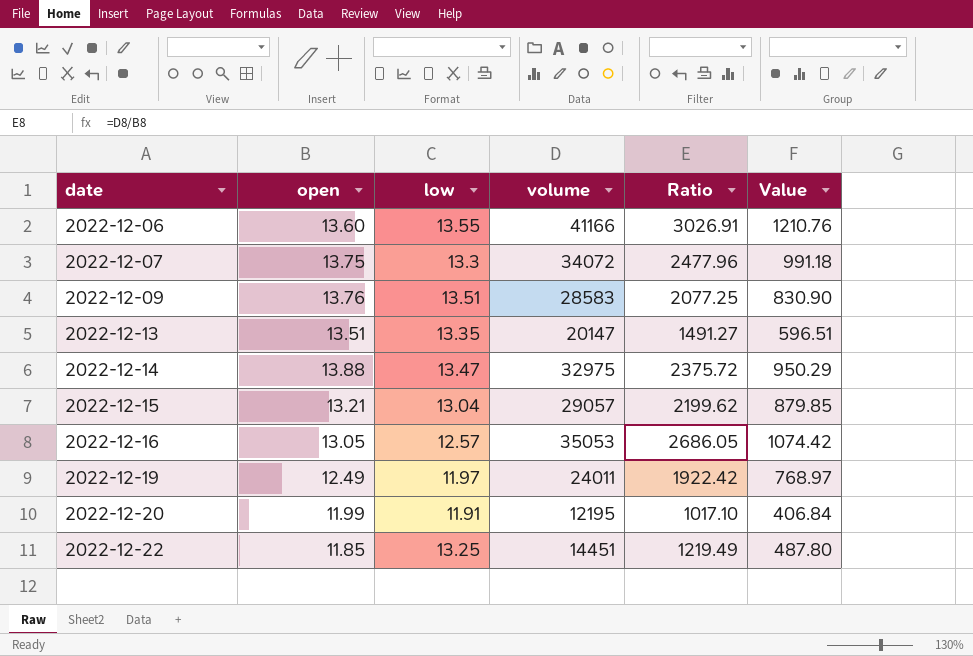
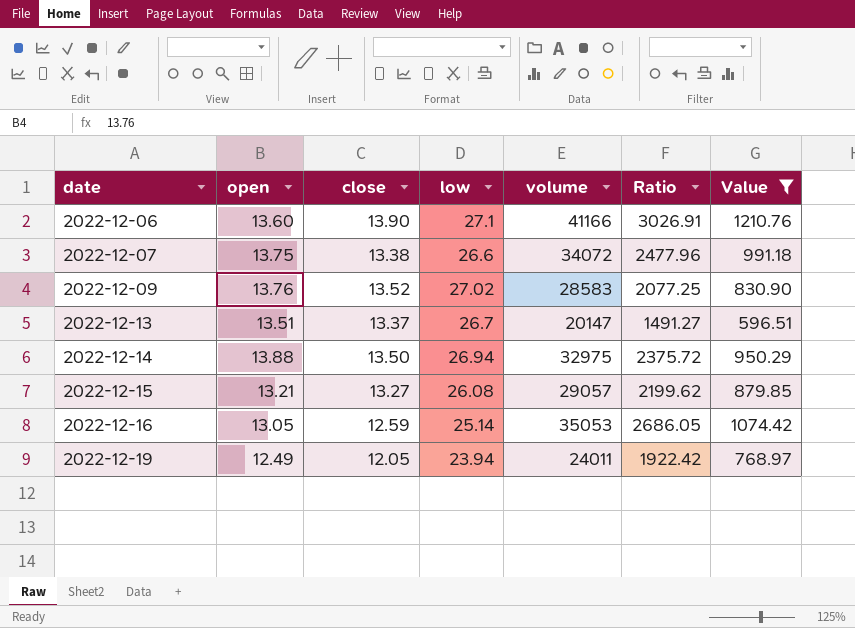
filter: none -> Value >= 596.51
column close | position: none -> 3
2022-12-06 | low: 13.55 -> 27.1
2022-12-07 | low: 13.3 -> 26.6
2022-12-09 | low: 13.51 -> 27.02
2022-12-13 | low: 13.35 -> 26.7
2022-12-14 | low: 13.47 -> 26.94
2022-12-15 | low: 13.04 -> 26.08
2022-12-16 | low: 12.57 -> 25.14
2022-12-19 | low: 11.97 -> 23.94

